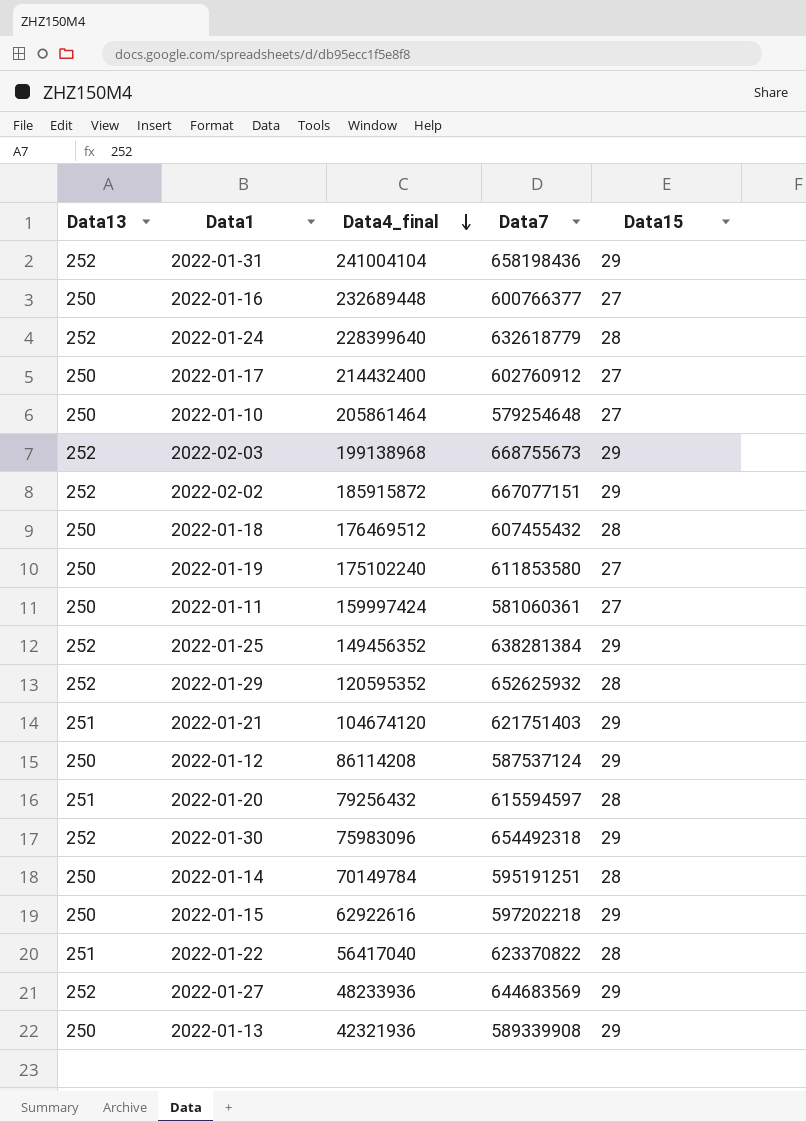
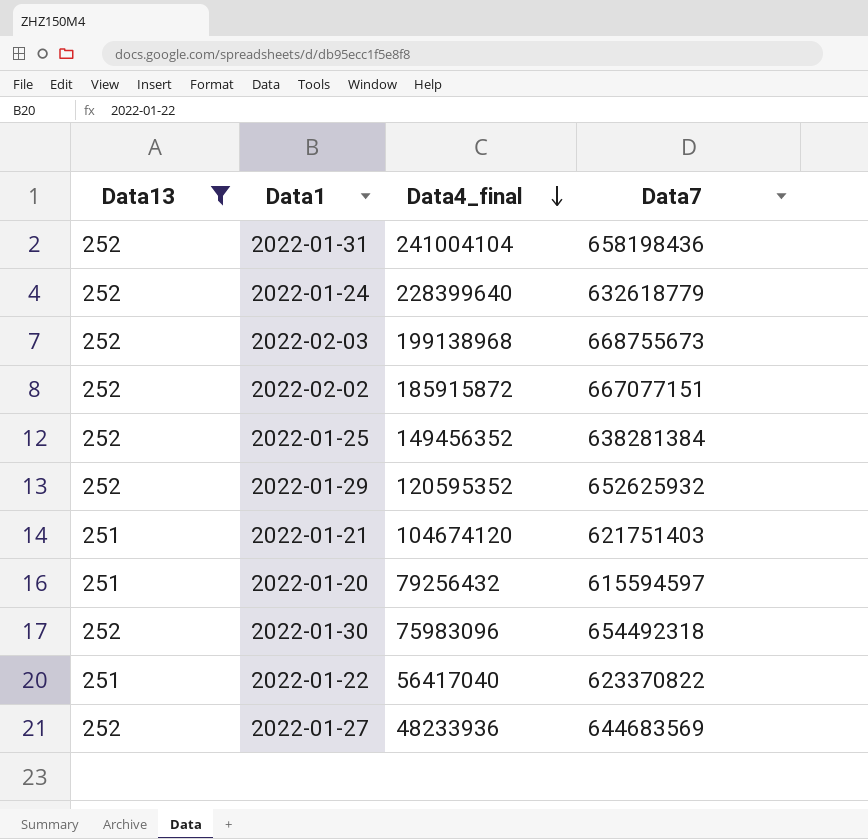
filter: none -> Data13 != 250
column Data15 | position: 5 -> none

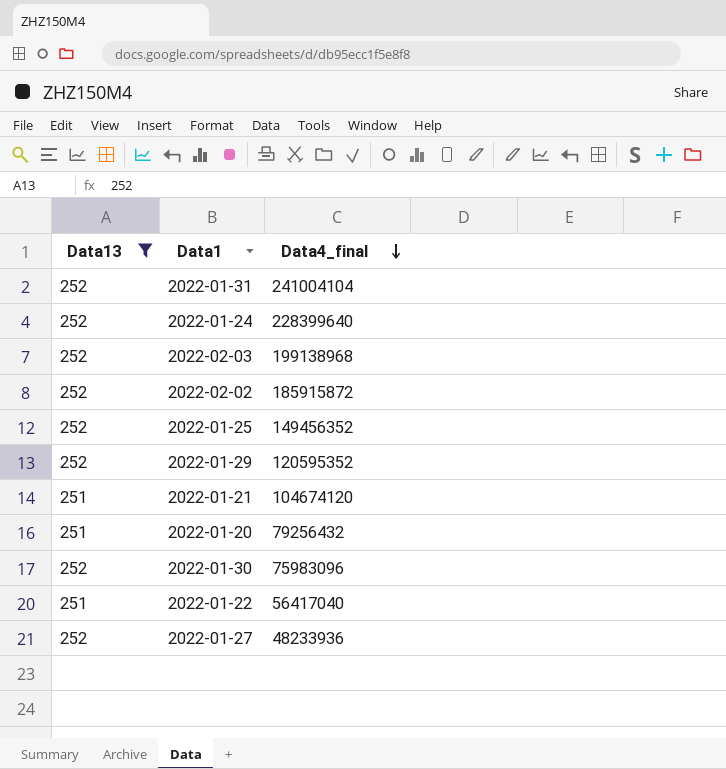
column Data7 | position: 4 -> none

